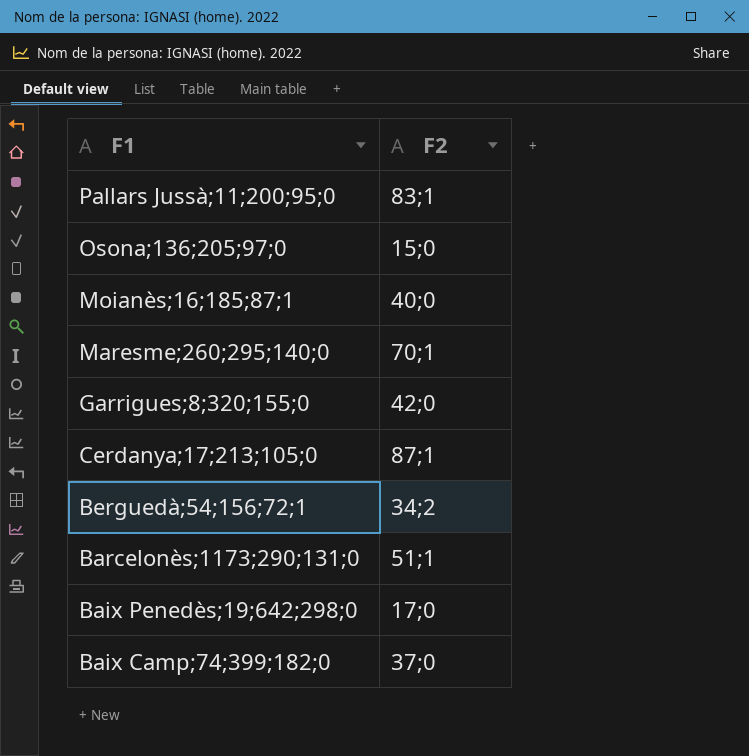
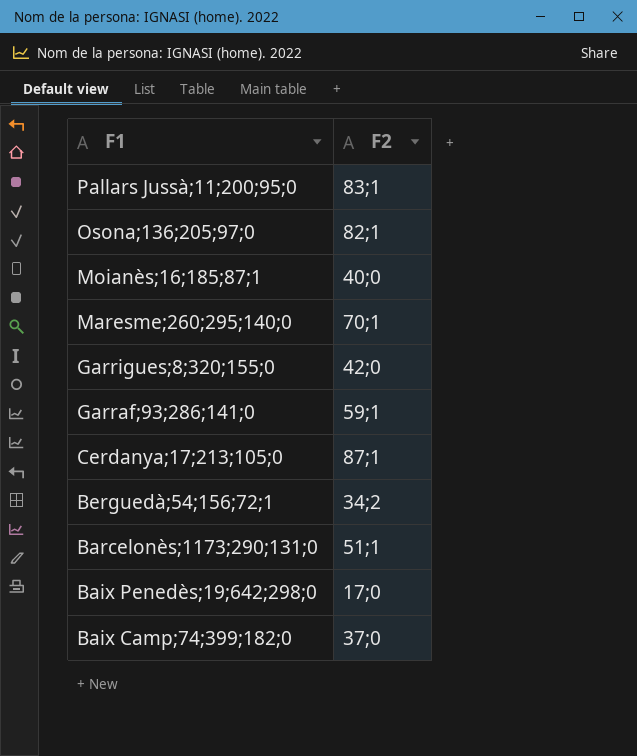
Osona;136;205;97;0 | F2: 15;0 -> 82;1
row Garraf;93;286;141;0: none -> 59;1

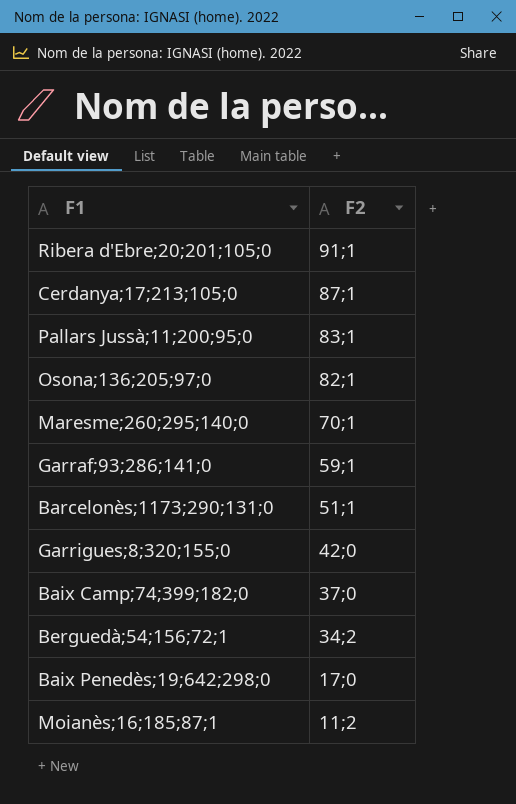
row order: F1 descending -> F2 descending
row Ribera d'Ebre;20;201;105;0: none -> 91;1
Moianès;16;185;87;1 | F2: 40;0 -> 11;2

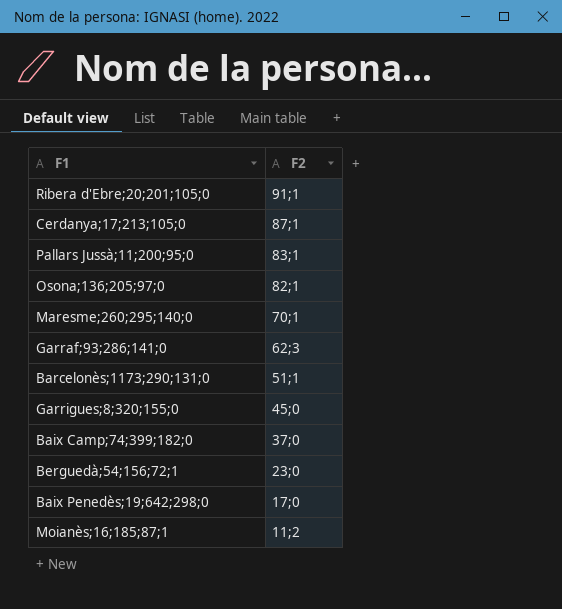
Garraf;93;286;141;0 | F2: 59;1 -> 62;3
Garrigues;8;320;155;0 | F2: 42;0 -> 45;0
Berguedà;54;156;72;1 | F2: 34;2 -> 23;0

